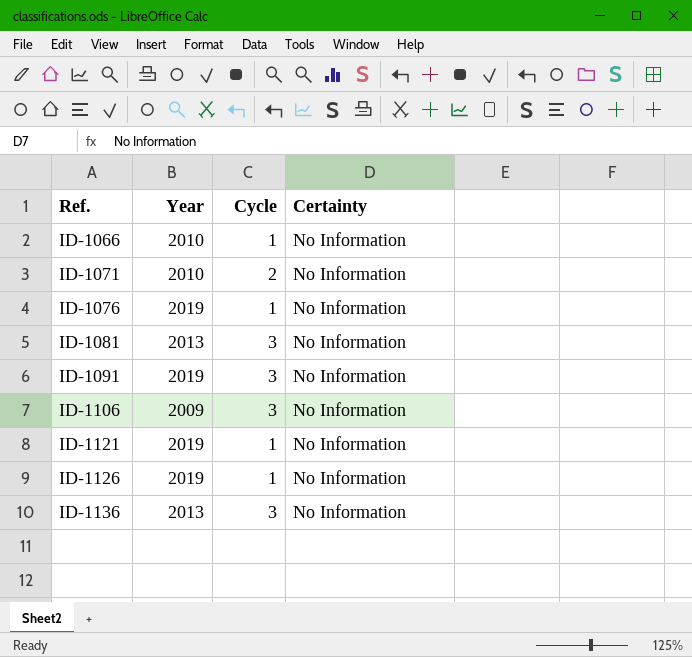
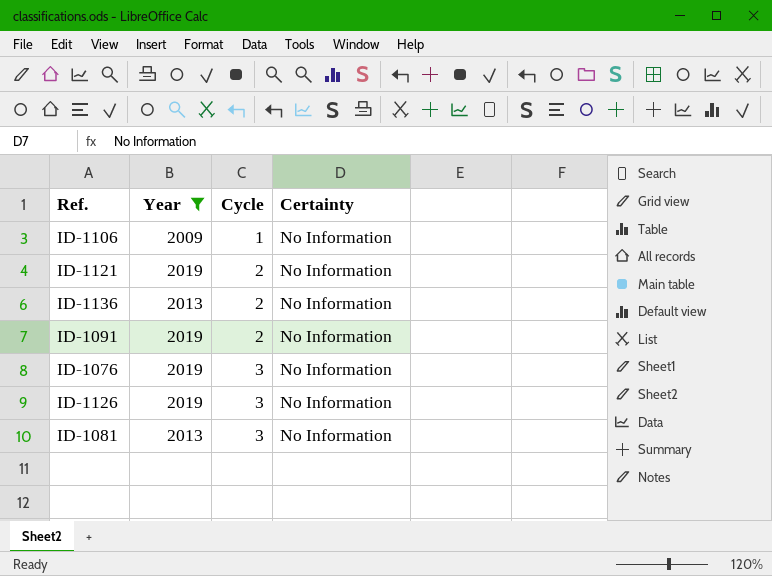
filter: none -> Year != 2010
row order: Ref. ascending -> Cycle ascending
ID-1106 | Cycle: 3 -> 1
ID-1121 | Cycle: 1 -> 2
ID-1136 | Cycle: 3 -> 2
ID-1091 | Cycle: 3 -> 2
ID-1076 | Cycle: 1 -> 3
ID-1126 | Cycle: 1 -> 3

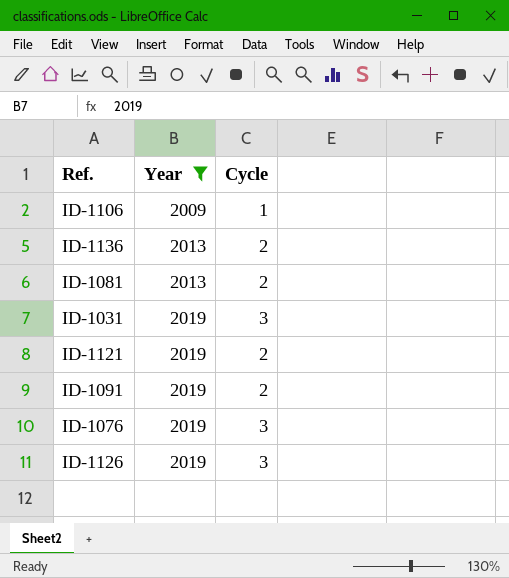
row order: Cycle ascending -> Year ascending
column Certainty | position: 4 -> none
ID-1081 | Cycle: 3 -> 2
row ID-1031: none -> 2019 | 3

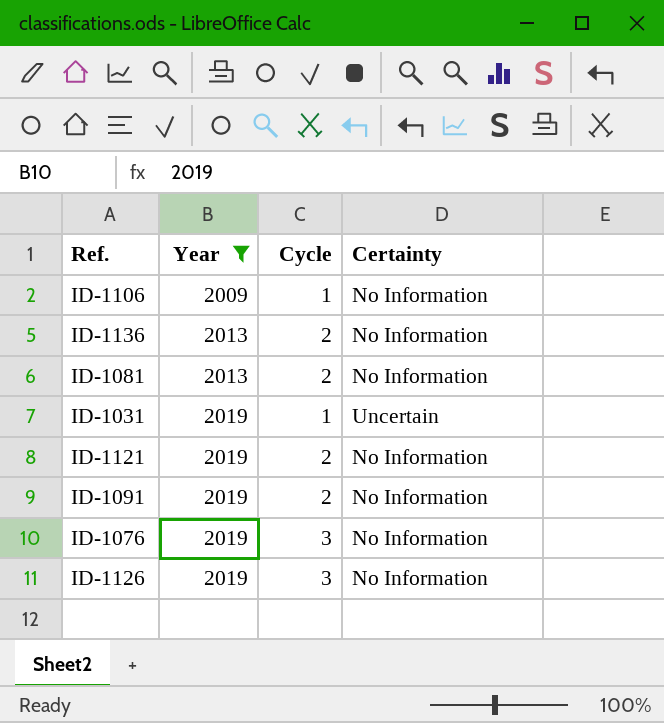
column Certainty | position: none -> 4
ID-1031 | Cycle: 3 -> 1

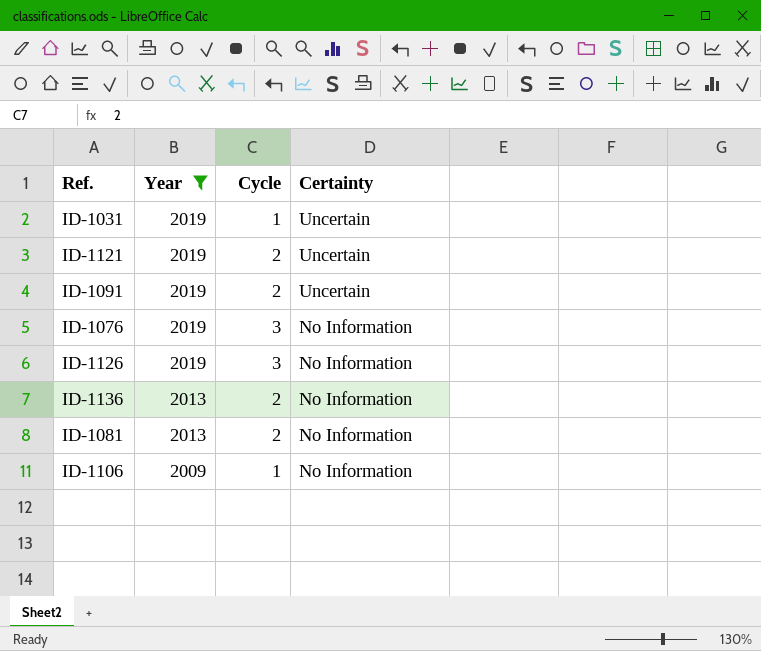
row order: Year ascending -> Year descending
ID-1121 | Certainty: No Information -> Uncertain
ID-1091 | Certainty: No Information -> Uncertain

